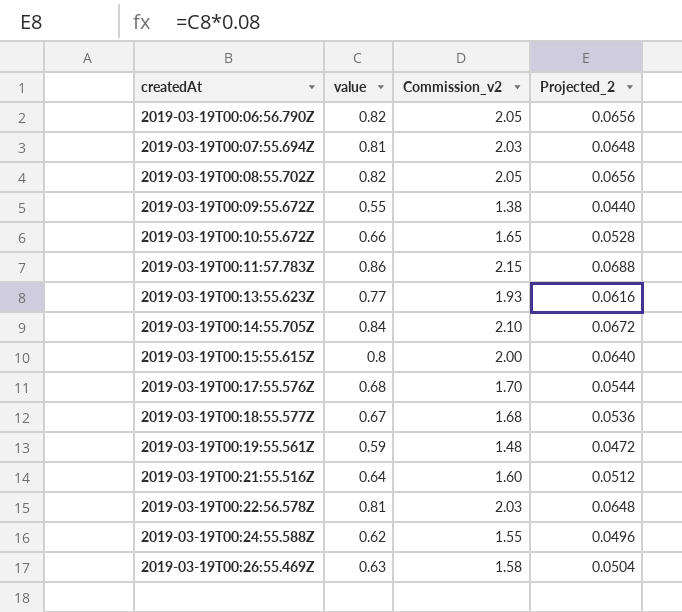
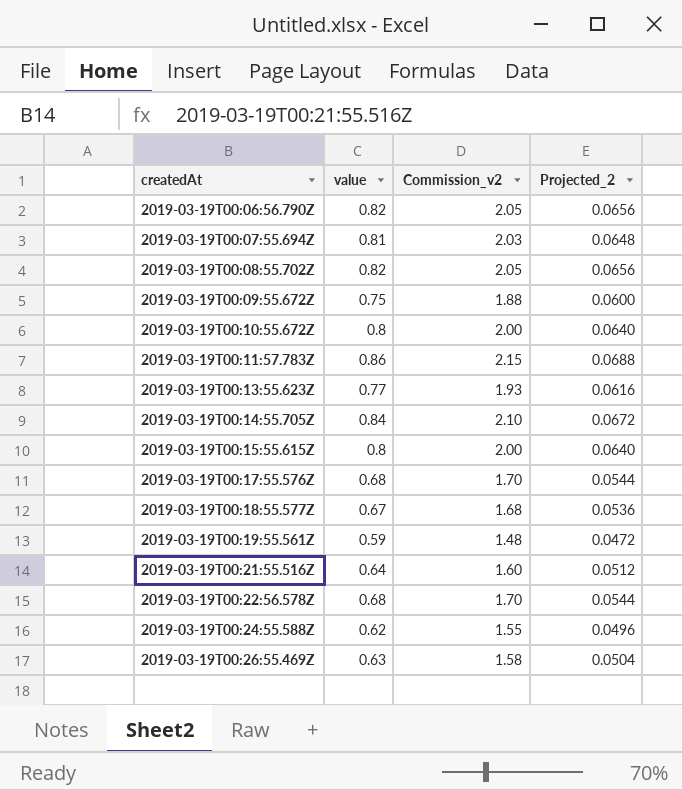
2019-03-19T00:09:55.672Z | value: 0.55 -> 0.75
2019-03-19T00:09:55.672Z | Commission_v2: 1.38 -> 1.88
2019-03-19T00:09:55.672Z | Projected_2: 0.0440 -> 0.0600
2019-03-19T00:10:55.672Z | value: 0.66 -> 0.8
2019-03-19T00:10:55.672Z | Commission_v2: 1.65 -> 2.00
2019-03-19T00:10:55.672Z | Projected_2: 0.0528 -> 0.0640
2019-03-19T00:22:56.578Z | value: 0.81 -> 0.68
2019-03-19T00:22:56.578Z | Commission_v2: 2.03 -> 1.70
2019-03-19T00:22:56.578Z | Projected_2: 0.0648 -> 0.0544

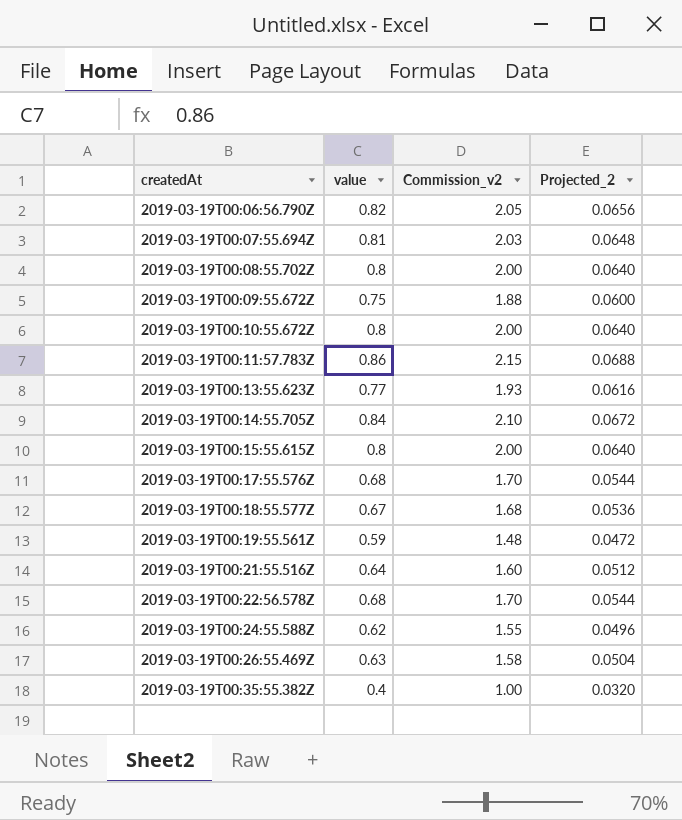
2019-03-19T00:08:55.702Z | value: 0.82 -> 0.8
2019-03-19T00:08:55.702Z | Commission_v2: 2.05 -> 2.00
2019-03-19T00:08:55.702Z | Projected_2: 0.0656 -> 0.0640
row 2019-03-19T00:35:55.382Z: none -> 0.4 | 1.00 | 0.0320

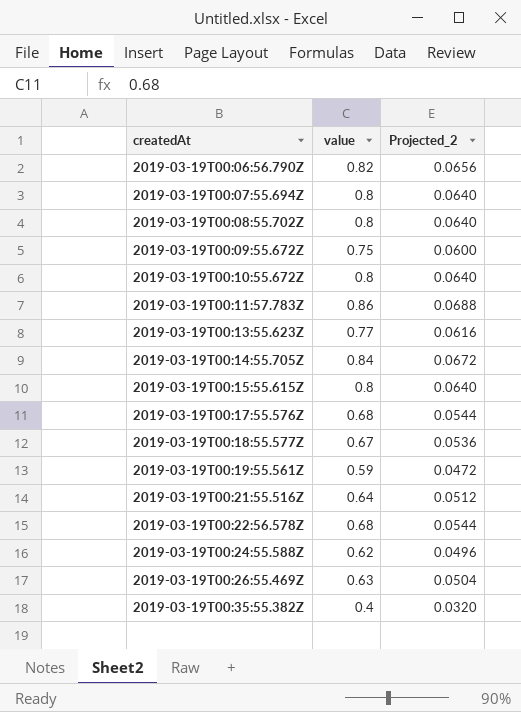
column Commission_v2 | formula: [value] * 2.5 -> none
2019-03-19T00:07:55.694Z | value: 0.81 -> 0.8
2019-03-19T00:07:55.694Z | Projected_2: 0.0648 -> 0.0640

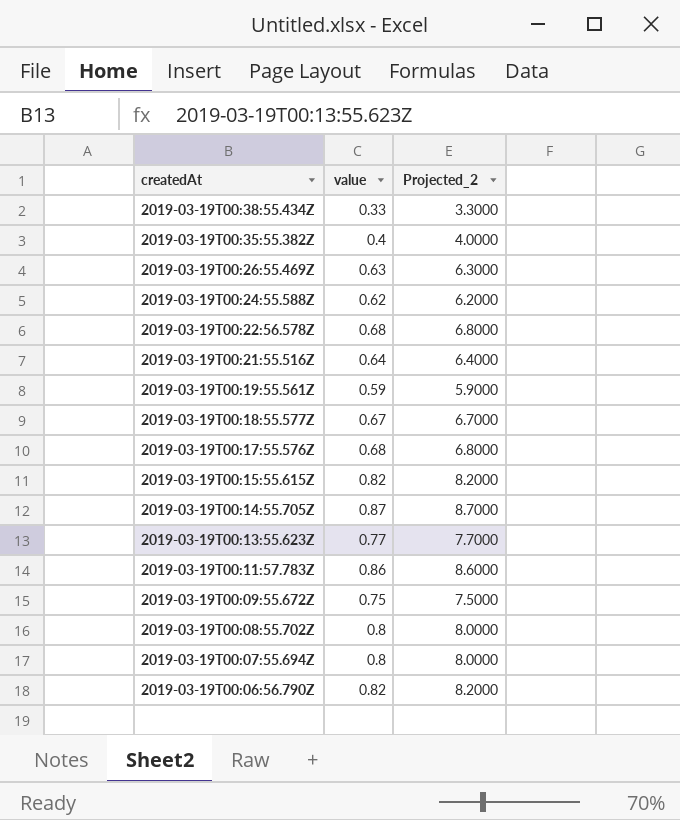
row order: createdAt ascending -> createdAt descending
column Projected_2 | formula: [value] * 0.08 -> [value] * 10
row 2019-03-19T00:10:55.672Z: 0.8 | 0.0640 -> none
row 2019-03-19T00:38:55.434Z: none -> 0.33 | 3.3000
2019-03-19T00:15:55.615Z | value: 0.8 -> 0.82
2019-03-19T00:14:55.705Z | value: 0.84 -> 0.87

